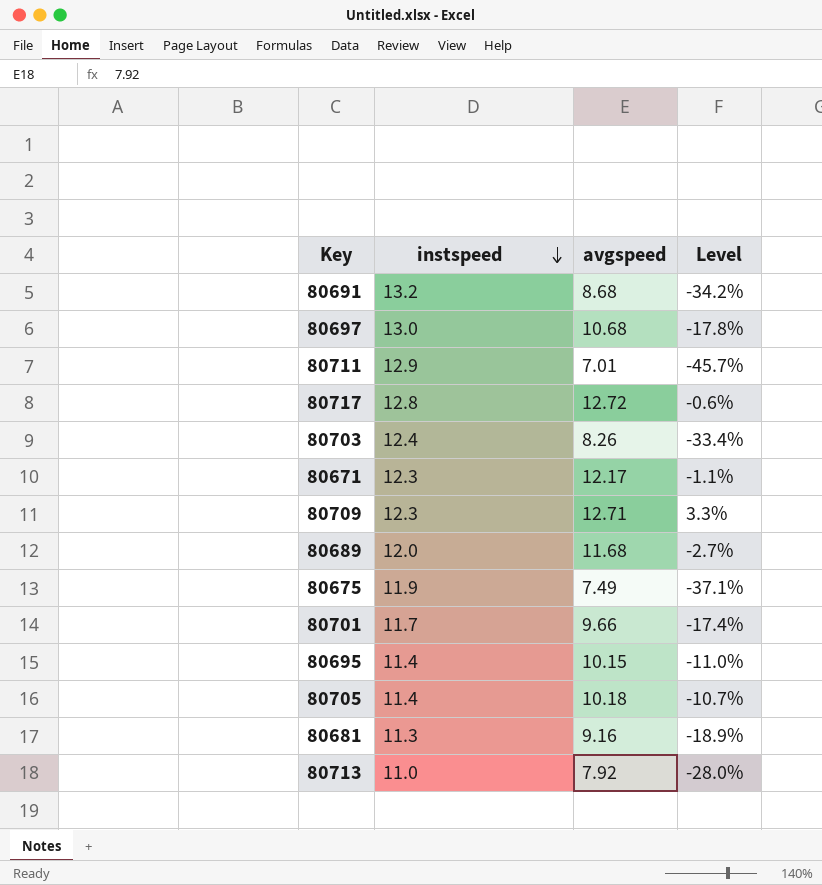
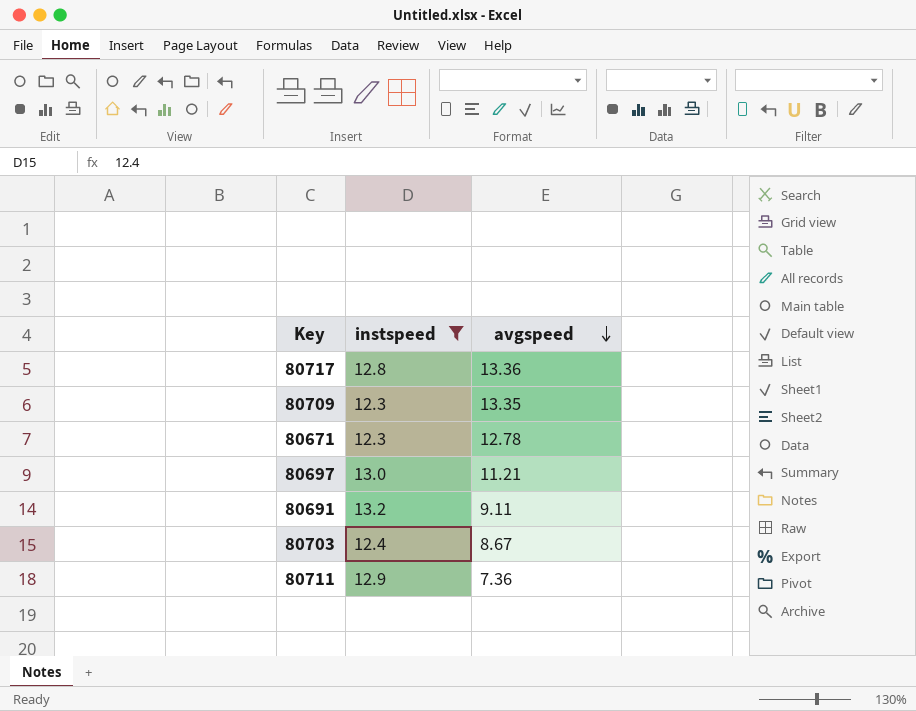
filter: none -> instspeed >= 12.3
row order: instspeed descending -> avgspeed descending
column Level | formula: ([avgspeed] - [instspeed]) / [instspeed] -> none
80717 | avgspeed: 12.72 -> 13.36
80709 | avgspeed: 12.71 -> 13.35
80671 | avgspeed: 12.17 -> 12.78
80697 | avgspeed: 10.68 -> 11.21
80691 | avgspeed: 8.68 -> 9.11
80703 | avgspeed: 8.26 -> 8.67
80711 | avgspeed: 7.01 -> 7.36

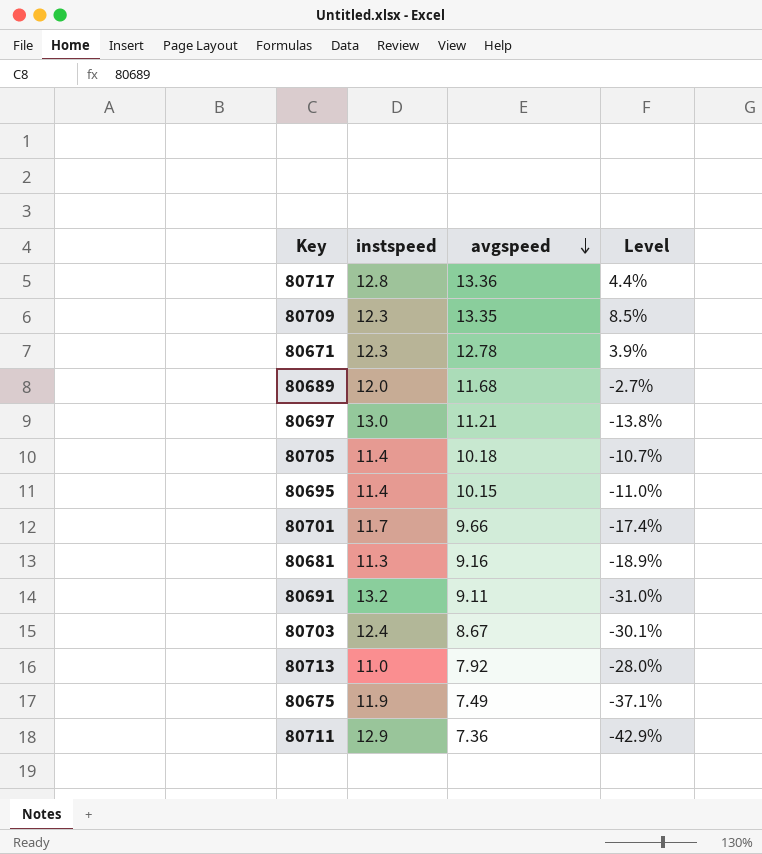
filter: instspeed >= 12.3 -> none
column Level | formula: none -> ([avgspeed] - [instspeed]) / [instspeed]

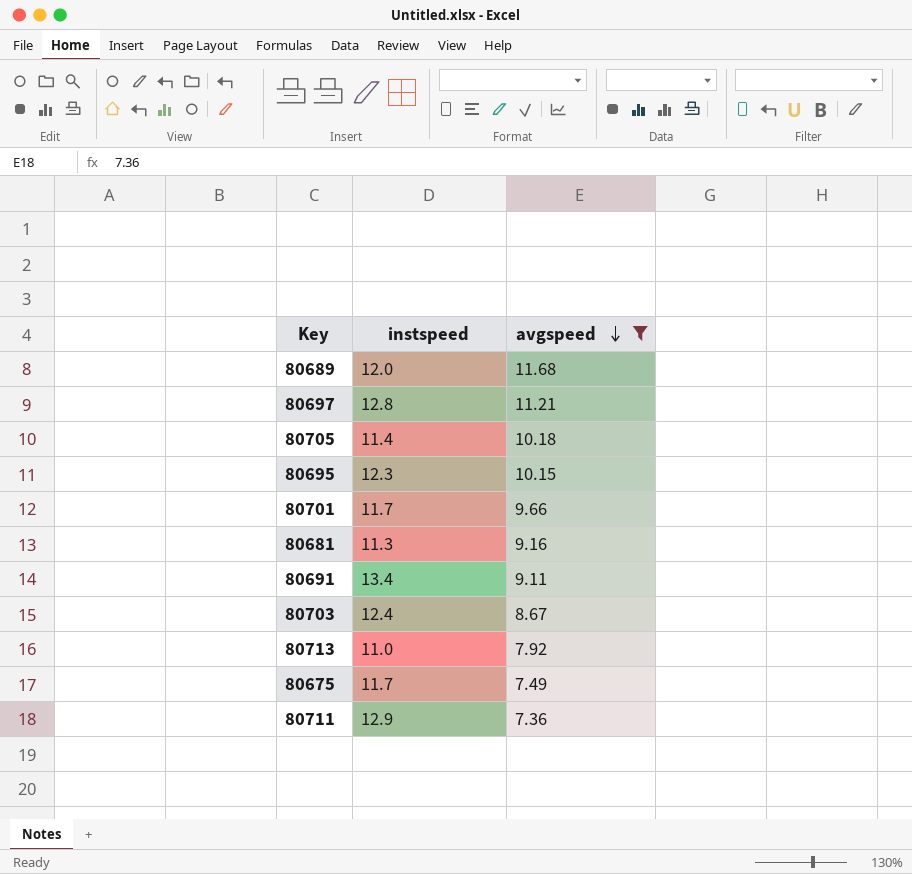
filter: none -> avgspeed <= 11.68
column Level | formula: ([avgspeed] - [instspeed]) / [instspeed] -> none
80697 | instspeed: 13.0 -> 12.8
80695 | instspeed: 11.4 -> 12.3
80691 | instspeed: 13.2 -> 13.4
80675 | instspeed: 11.9 -> 11.7

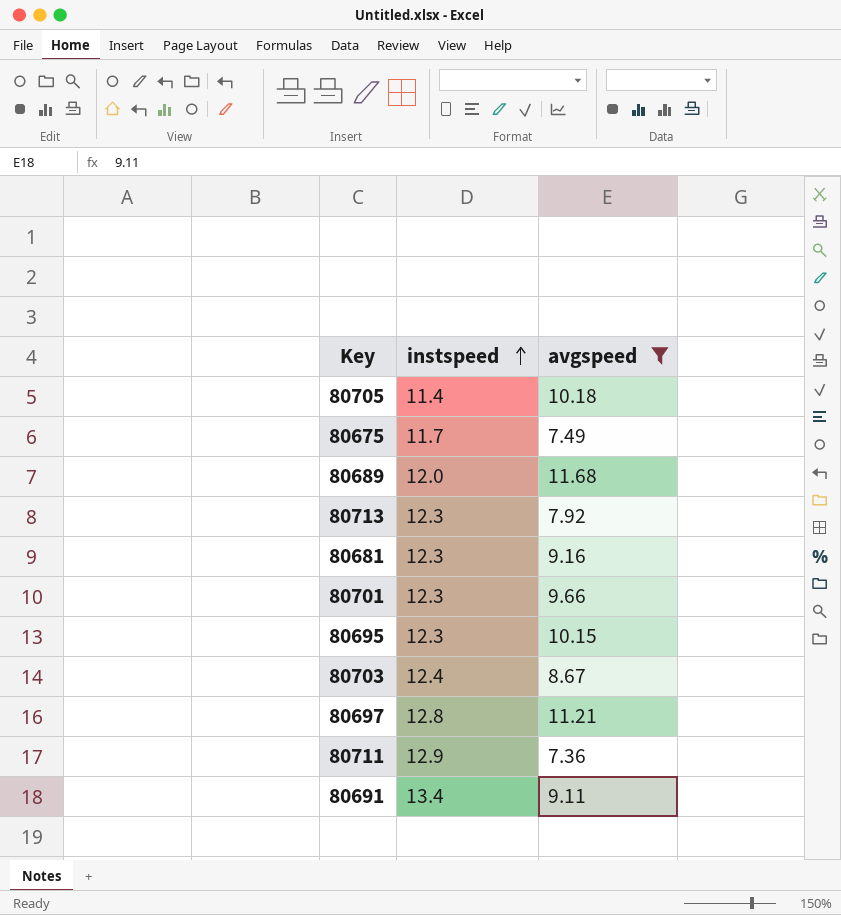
row order: avgspeed descending -> instspeed ascending
80713 | instspeed: 11.0 -> 12.3
80681 | instspeed: 11.3 -> 12.3
80701 | instspeed: 11.7 -> 12.3

